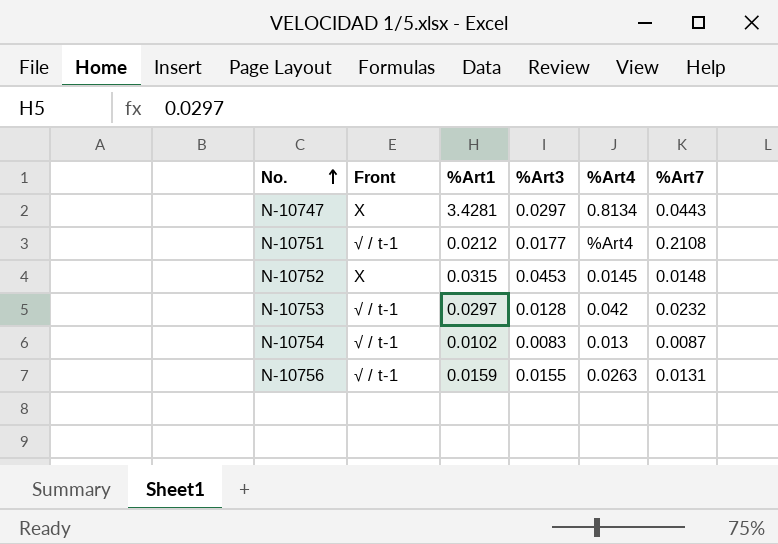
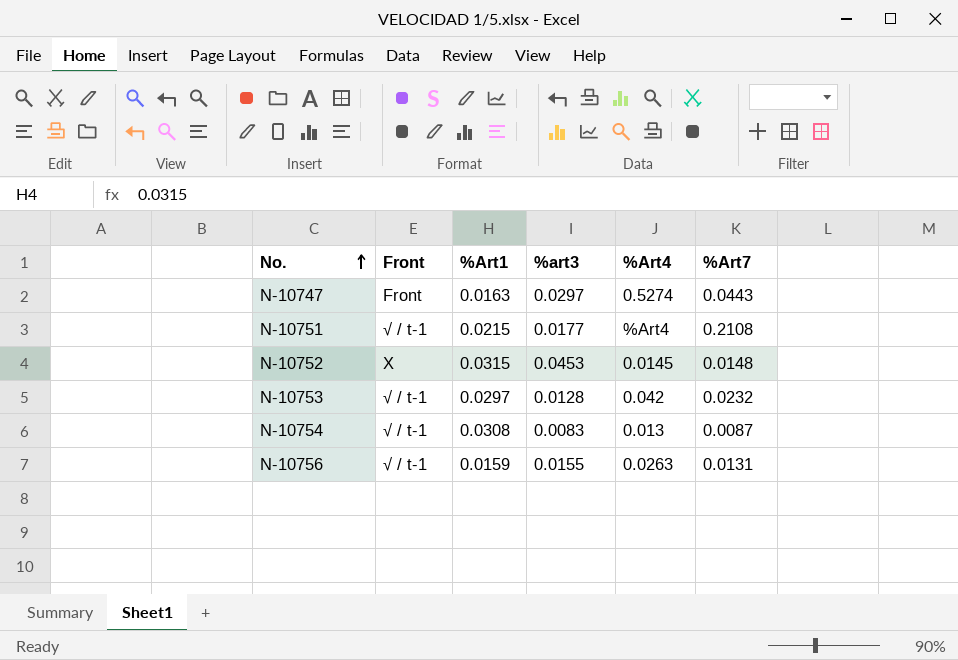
column name: %Art3 -> %art3
N-10747 | Front: X -> Front
N-10747 | %Art1: 3.4281 -> 0.0163
N-10747 | %Art4: 0.8134 -> 0.5274
N-10751 | %Art1: 0.0212 -> 0.0215
N-10754 | %Art1: 0.0102 -> 0.0308

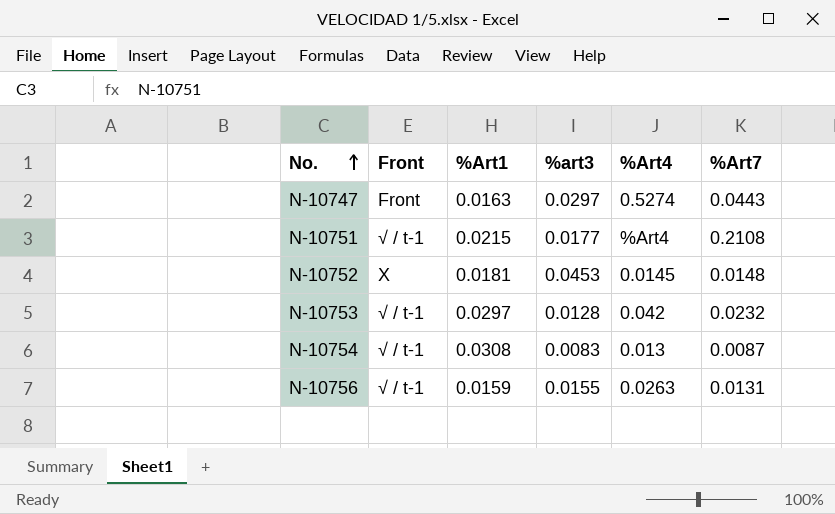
N-10752 | %Art1: 0.0315 -> 0.0181

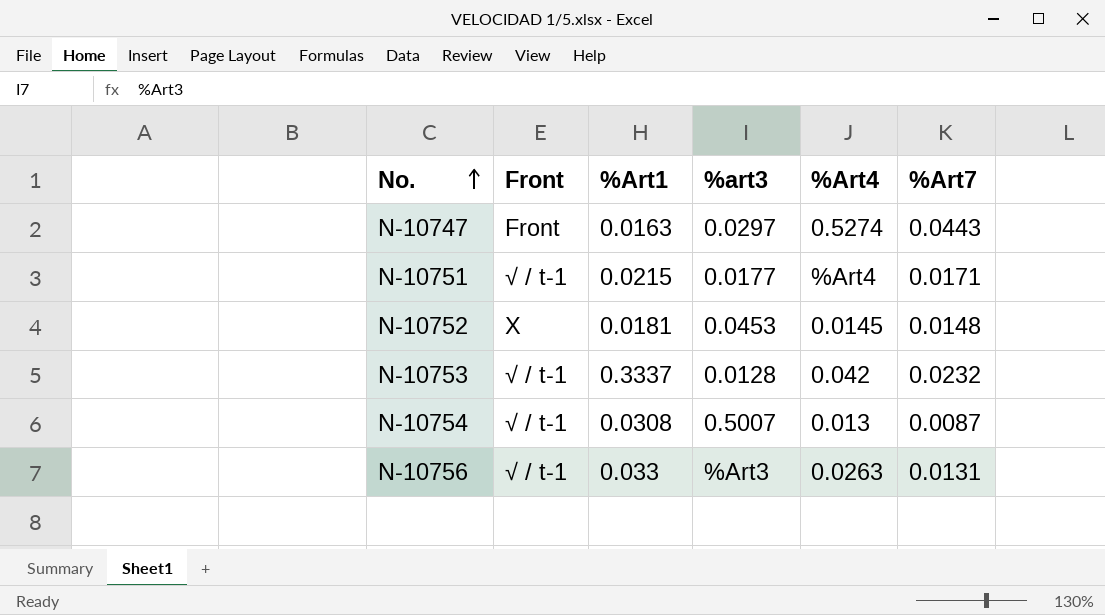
N-10751 | %Art7: 0.2108 -> 0.0171
N-10753 | %Art1: 0.0297 -> 0.3337
N-10754 | %art3: 0.0083 -> 0.5007
N-10756 | %Art1: 0.0159 -> 0.033
N-10756 | %art3: 0.0155 -> %Art3

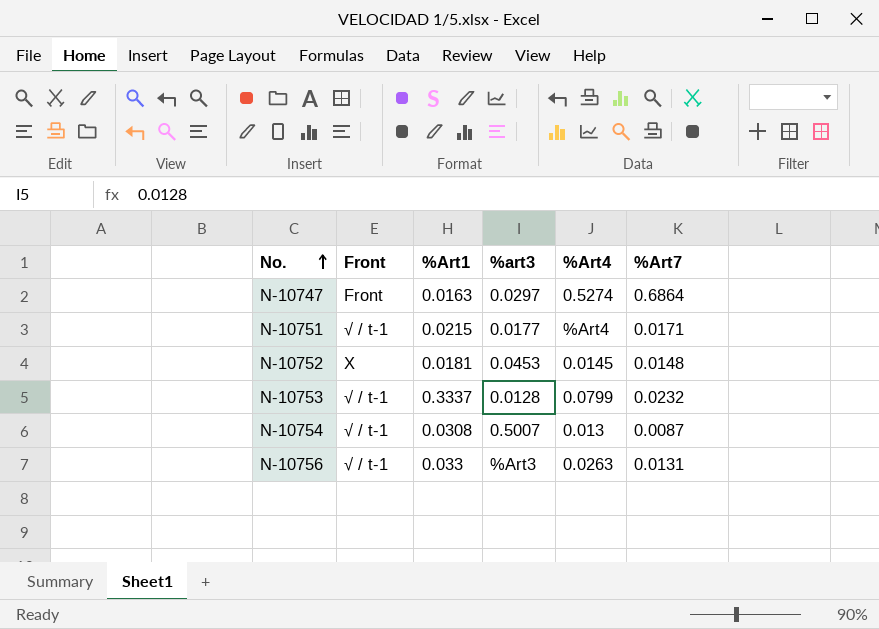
N-10747 | %Art7: 0.0443 -> 0.6864
N-10753 | %Art4: 0.042 -> 0.0799

